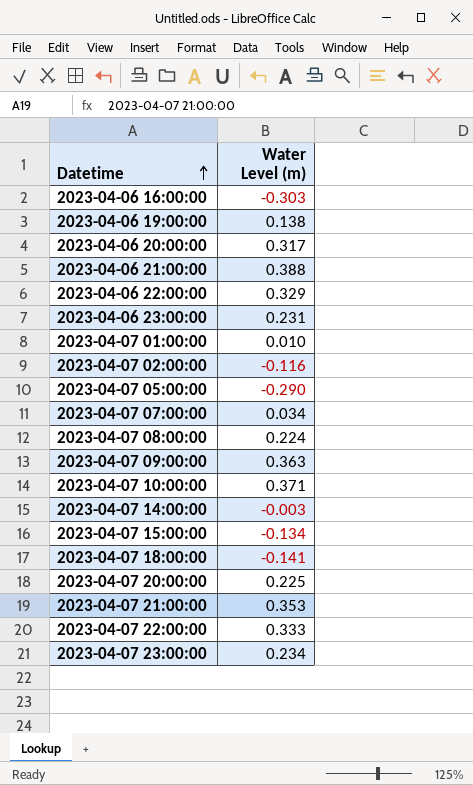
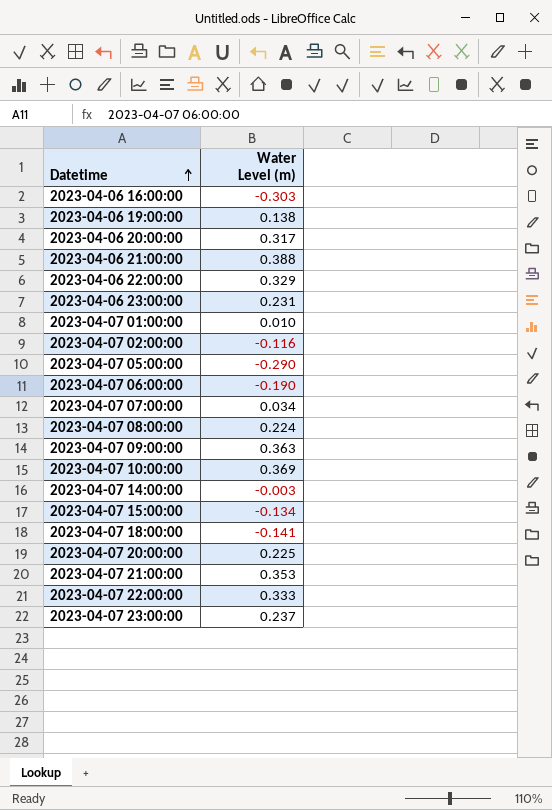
row 2023-04-07 06:00:00: none -> -0.190
2023-04-07 10:00:00 | Water Level (m): 0.371 -> 0.369
2023-04-07 23:00:00 | Water Level (m): 0.234 -> 0.237

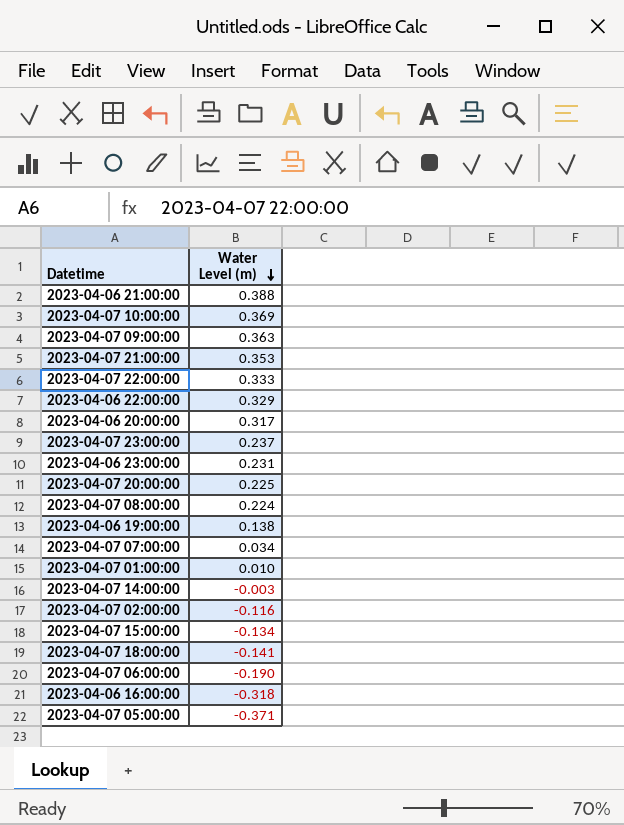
row order: Datetime ascending -> Water Level (m) descending
2023-04-06 16:00:00 | Water Level (m): -0.303 -> -0.318
2023-04-07 05:00:00 | Water Level (m): -0.290 -> -0.371

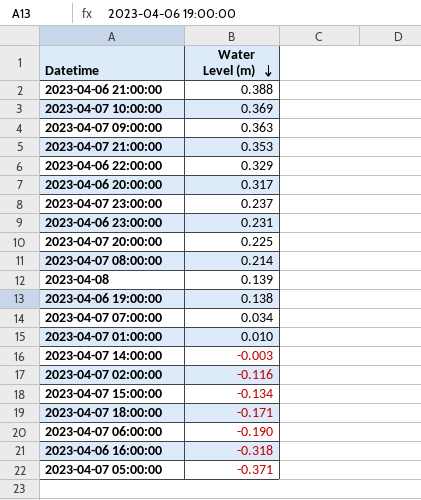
row 2023-04-07 22:00:00: 0.333 -> none
2023-04-07 08:00:00 | Water Level (m): 0.224 -> 0.214
row 2023-04-08: none -> 0.139
2023-04-07 18:00:00 | Water Level (m): -0.141 -> -0.171

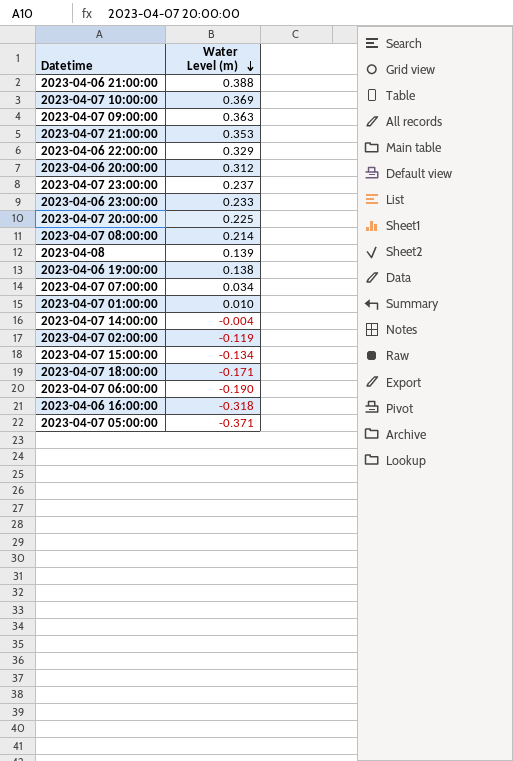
2023-04-06 20:00:00 | Water Level (m): 0.317 -> 0.312
2023-04-06 23:00:00 | Water Level (m): 0.231 -> 0.233
2023-04-07 14:00:00 | Water Level (m): -0.003 -> -0.004
2023-04-07 02:00:00 | Water Level (m): -0.116 -> -0.119

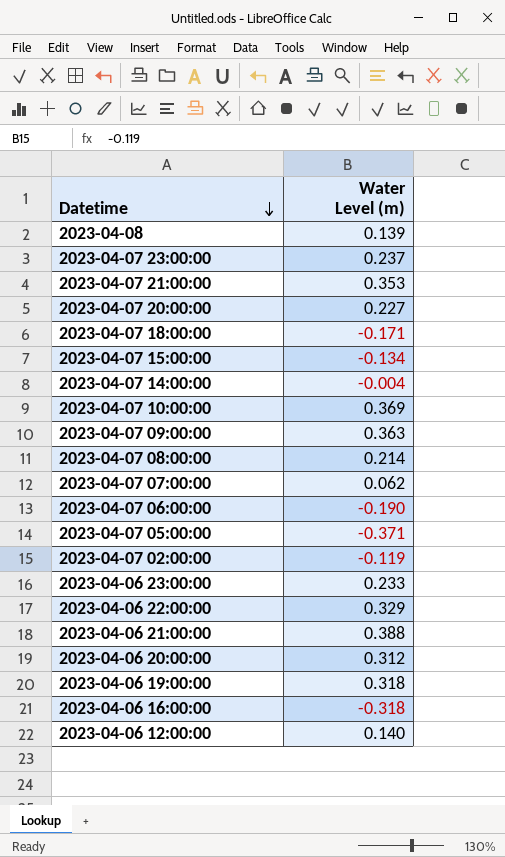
row order: Water Level (m) descending -> Datetime descending
row 2023-04-07 01:00:00: 0.010 -> none
2023-04-07 20:00:00 | Water Level (m): 0.225 -> 0.227
2023-04-07 07:00:00 | Water Level (m): 0.034 -> 0.062
2023-04-06 19:00:00 | Water Level (m): 0.138 -> 0.318
row 2023-04-06 12:00:00: none -> 0.140

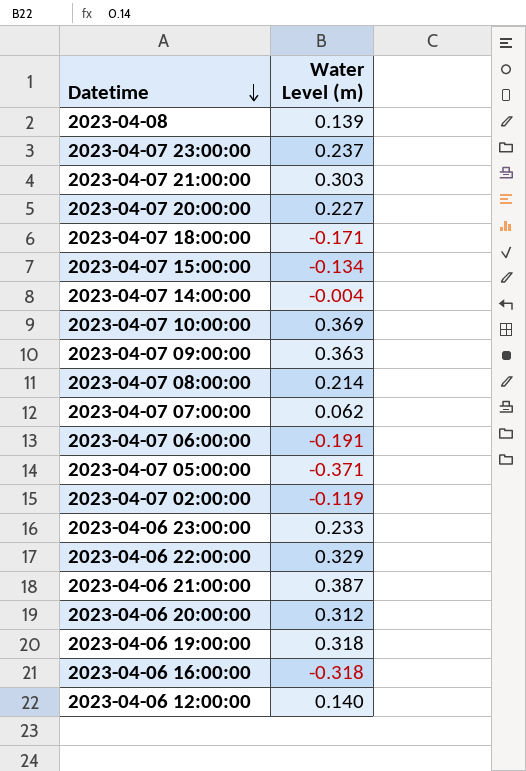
2023-04-07 21:00:00 | Water Level (m): 0.353 -> 0.303
2023-04-07 06:00:00 | Water Level (m): -0.190 -> -0.191
2023-04-06 21:00:00 | Water Level (m): 0.388 -> 0.387

